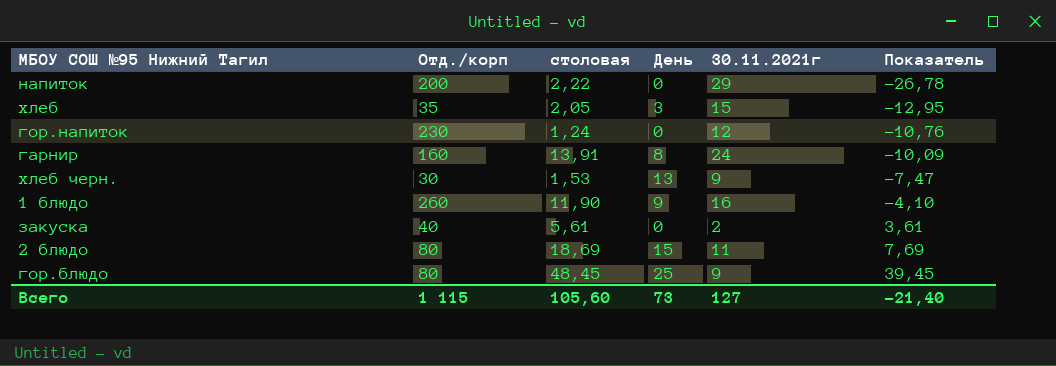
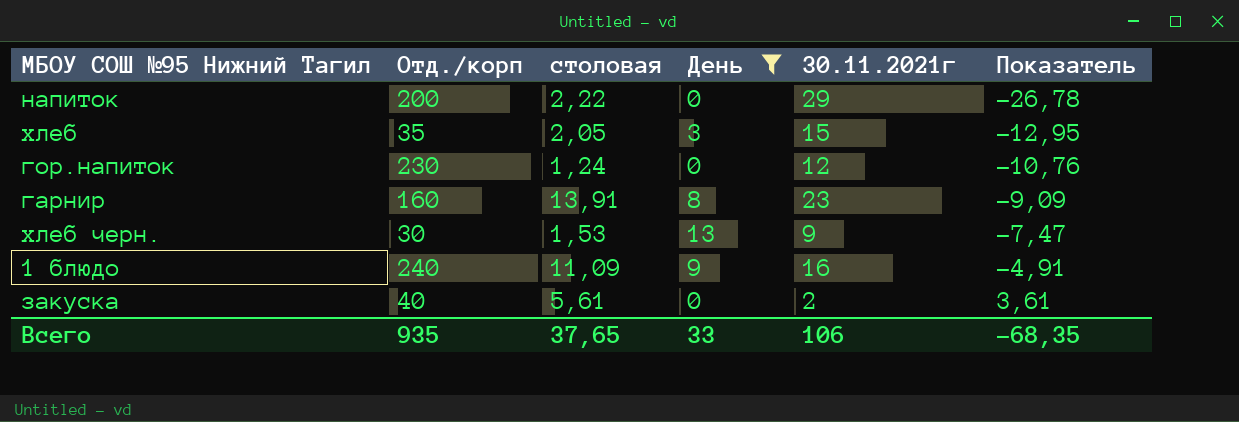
filter: none -> День <= 13
гарнир | 30.11.2021г: 24 -> 23
гарнир | Показатель: -10,09 -> -9,09
1 блюдо | Отд./корп: 260 -> 240
1 блюдо | столовая: 11,90 -> 11,09
1 блюдо | Показатель: -4,10 -> -4,91
Всего | Отд./корп: 1 115 -> 935
Всего | столовая: 105,60 -> 37,65
Всего | День: 73 -> 33
Всего | 30.11.2021г: 127 -> 106
Всего | Показатель: -21,40 -> -68,35

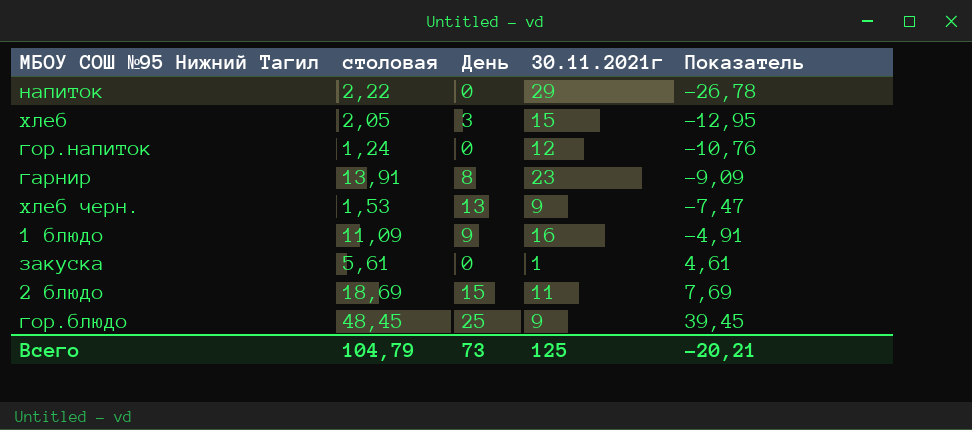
filter: День <= 13 -> none
column Отд./корп | position: 2 -> none
закуска | 30.11.2021г: 2 -> 1
закуска | Показатель: 3,61 -> 4,61
Всего | столовая: 37,65 -> 104,79
Всего | День: 33 -> 73
Всего | 30.11.2021г: 106 -> 125
Всего | Показатель: -68,35 -> -20,21

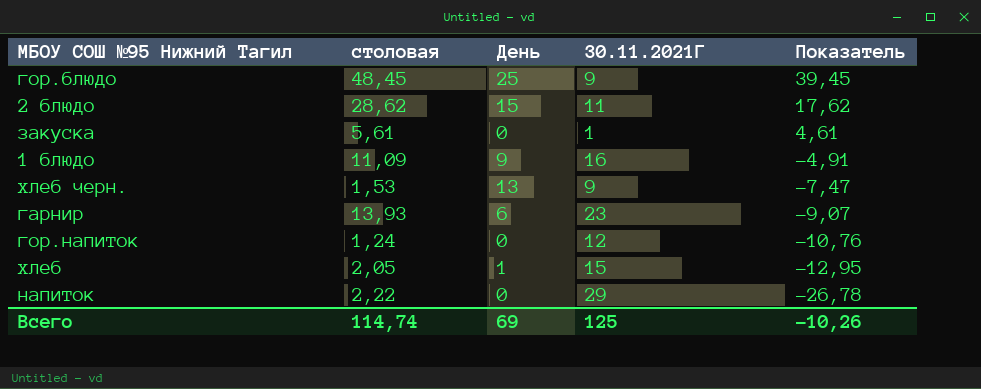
row order: Показатель ascending -> Показатель descending
column name: 30.11.2021г -> 30.11.2021Г
2 блюдо | столовая: 18,69 -> 28,62
2 блюдо | Показатель: 7,69 -> 17,62
гарнир | столовая: 13,91 -> 13,93
гарнир | День: 8 -> 6
гарнир | Показатель: -9,09 -> -9,07
хлеб | День: 3 -> 1
Всего | столовая: 104,79 -> 114,74
Всего | День: 73 -> 69
Всего | Показатель: -20,21 -> -10,26

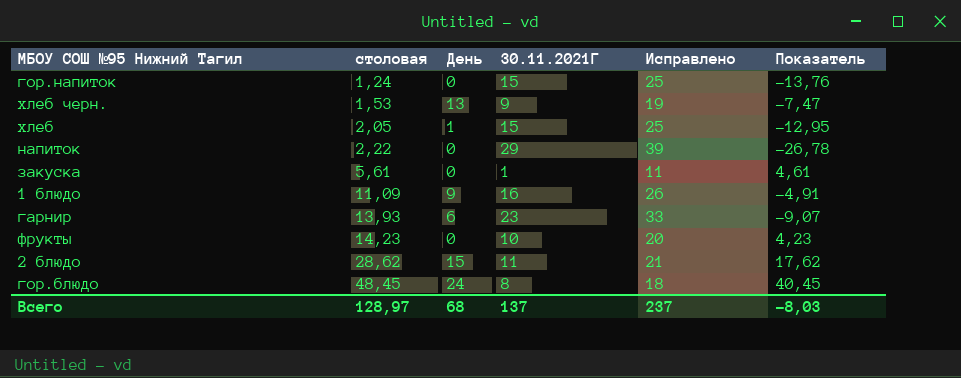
row order: Показатель descending -> столовая ascending
column Исправлено | formula: none -> [30.11.2021Г] + 10
гор.напиток | 30.11.2021Г: 12 -> 15
гор.напиток | Показатель: -10,76 -> -13,76
row фрукты: none -> 14,23 | 0 | 10 | 20 | 4,23
гор.блюдо | День: 25 -> 24
гор.блюдо | 30.11.2021Г: 9 -> 8
гор.блюдо | Показатель: 39,45 -> 40,45
Всего | столовая: 114,74 -> 128,97
Всего | День: 69 -> 68
Всего | 30.11.2021Г: 125 -> 137
Всего | Показатель: -10,26 -> -8,03

